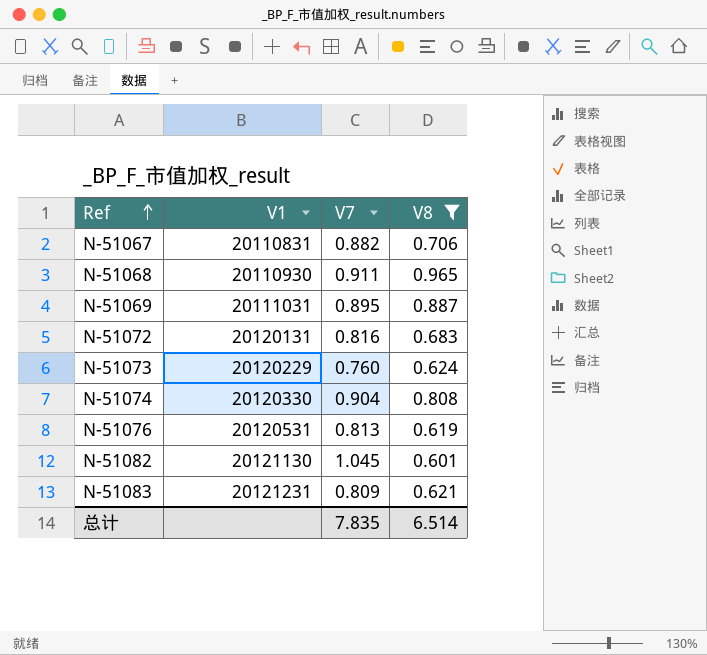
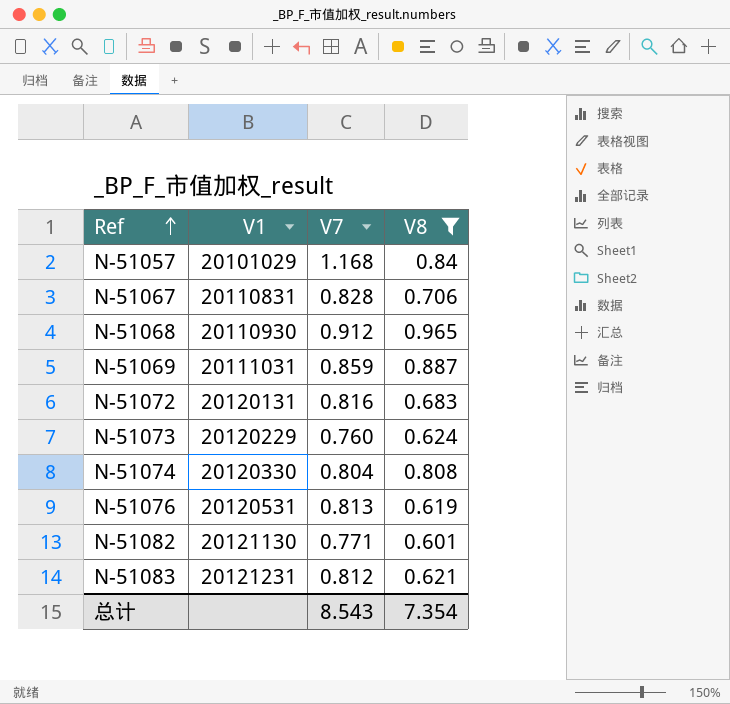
row N-51057: none -> 20101029 | 1.168 | 0.84
N-51067 | V7: 0.882 -> 0.828
N-51068 | V7: 0.911 -> 0.912
N-51069 | V7: 0.895 -> 0.859
N-51074 | V7: 0.904 -> 0.804
N-51082 | V7: 1.045 -> 0.771
N-51083 | V7: 0.809 -> 0.812
总计 | V7: 7.835 -> 8.543
总计 | V8: 6.514 -> 7.354

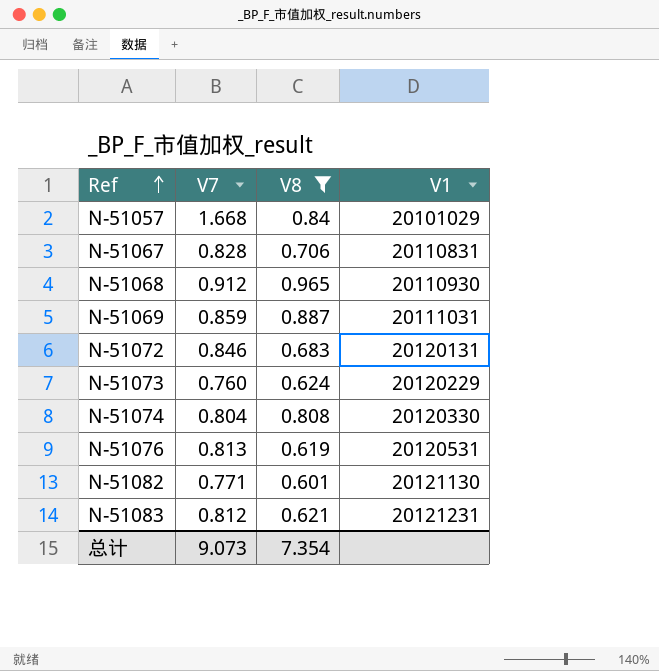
column V1 | position: 2 -> 4
N-51057 | V7: 1.168 -> 1.668
N-51072 | V7: 0.816 -> 0.846
总计 | V7: 8.543 -> 9.073

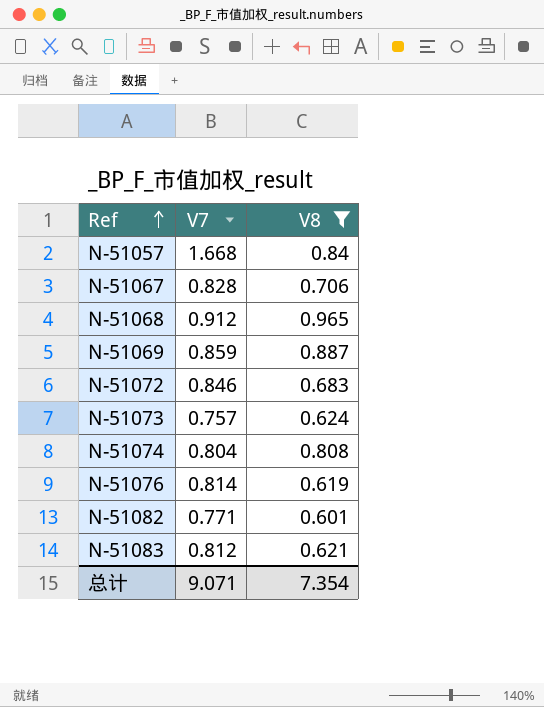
column V1 | position: 4 -> none
N-51073 | V7: 0.760 -> 0.757
N-51076 | V7: 0.813 -> 0.814
总计 | V7: 9.073 -> 9.071

